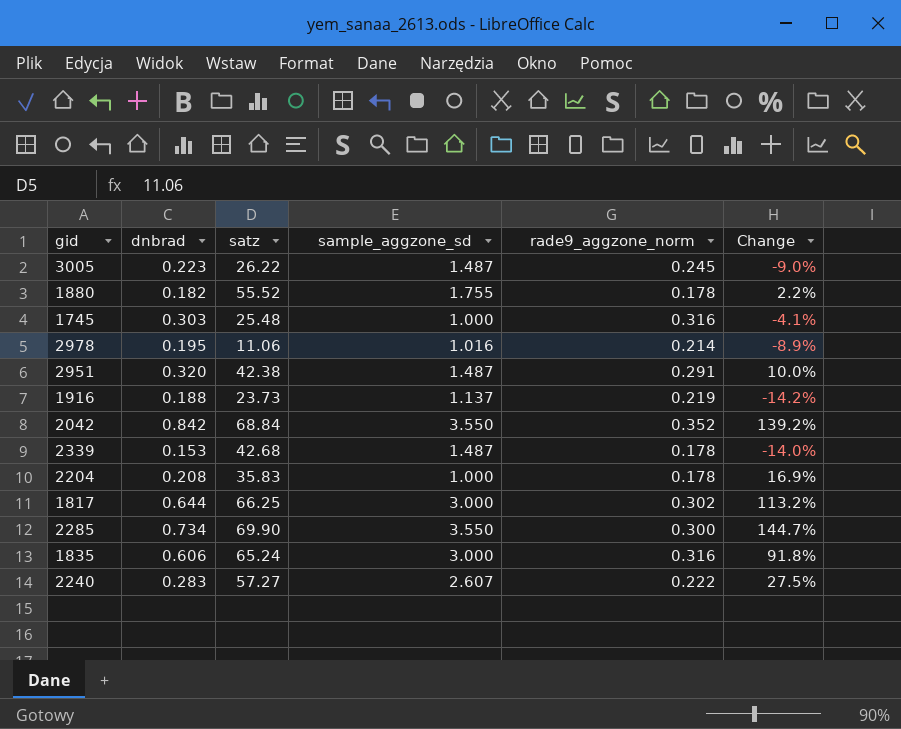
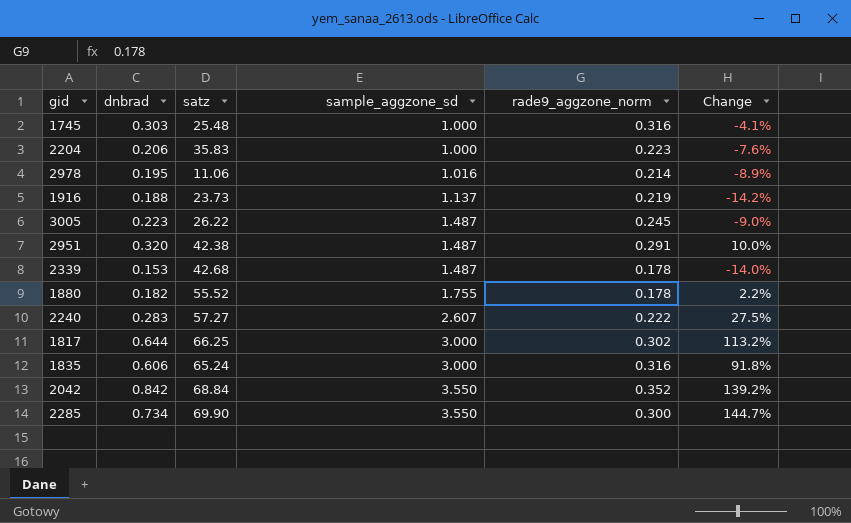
row order: none -> sample_aggzone_sd ascending
2204 | dnbrad: 0.208 -> 0.206
2204 | rade9_aggzone_norm: 0.178 -> 0.223
2204 | Change: 16.9% -> -7.6%

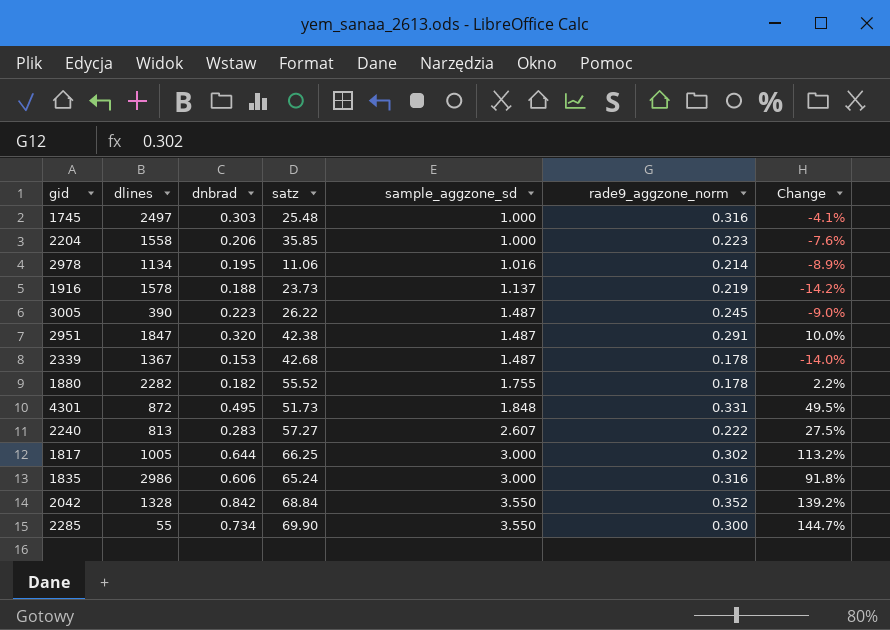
column dlines | position: none -> 2
2204 | satz: 35.83 -> 35.85
row 4301: none -> 872 | 0.495 | 51.73 | 1.848 | 0.331 | 49.5%

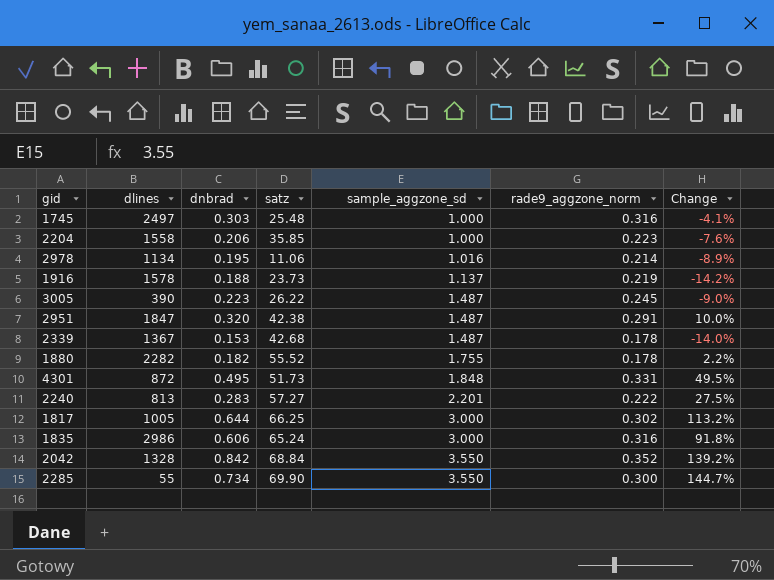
2240 | sample_aggzone_sd: 2.607 -> 2.201

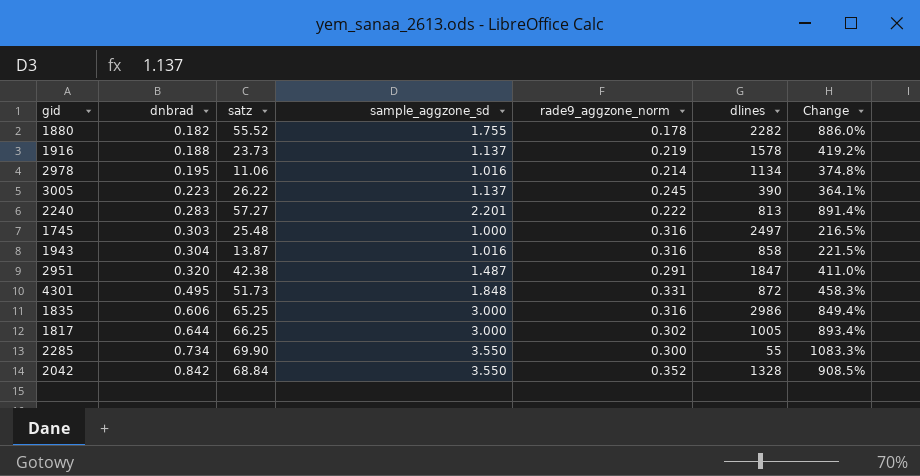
row order: sample_aggzone_sd ascending -> dnbrad ascending
column dlines | position: 2 -> 6
column Change | formula: ([dnbrad] - [rade9_aggzone_norm]) / [rade9_aggzone_norm] -> ([sample_aggzone_sd] - [rade9_aggzone_norm]) / [rade9_aggzone_norm]
row 2204: 1558 | 0.206 | 35.85 | 1.000 | 0.223 | -7.6% -> none
row 2339: 1367 | 0.153 | 42.68 | 1.487 | 0.178 | -14.0% -> none
3005 | sample_aggzone_sd: 1.487 -> 1.137
row 1943: none -> 0.304 | 13.87 | 1.016 | 0.316 | 858 | 221.5%
1835 | satz: 65.24 -> 65.25

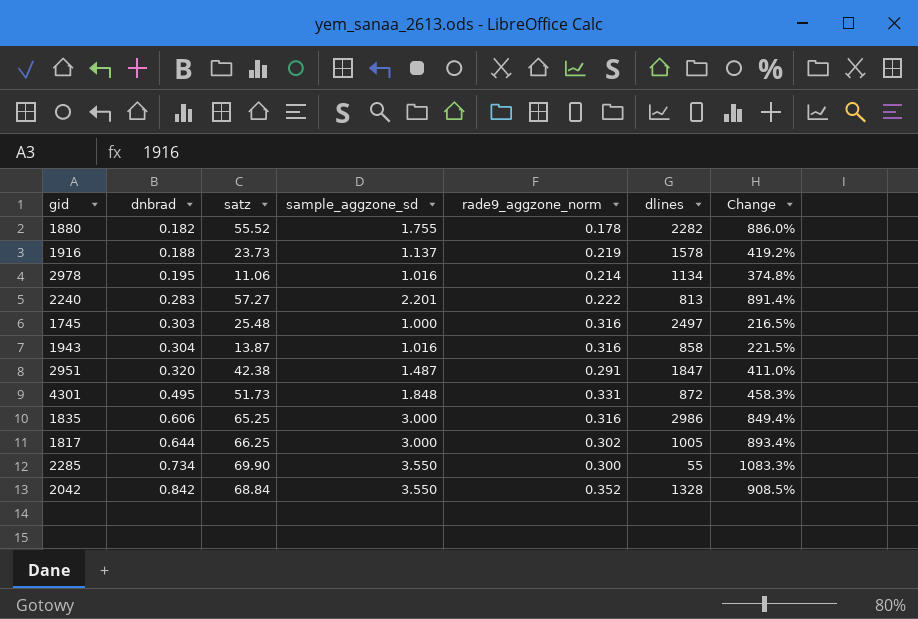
row 3005: 0.223 | 26.22 | 1.137 | 0.245 | 390 | 364.1% -> none

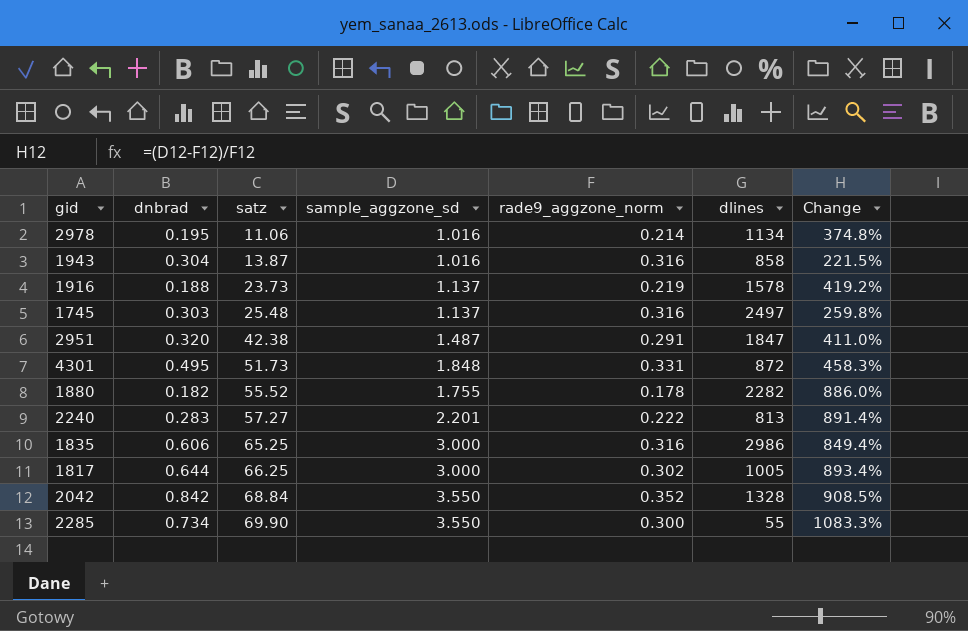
row order: dnbrad ascending -> satz ascending
1745 | sample_aggzone_sd: 1.000 -> 1.137
1745 | Change: 216.5% -> 259.8%

